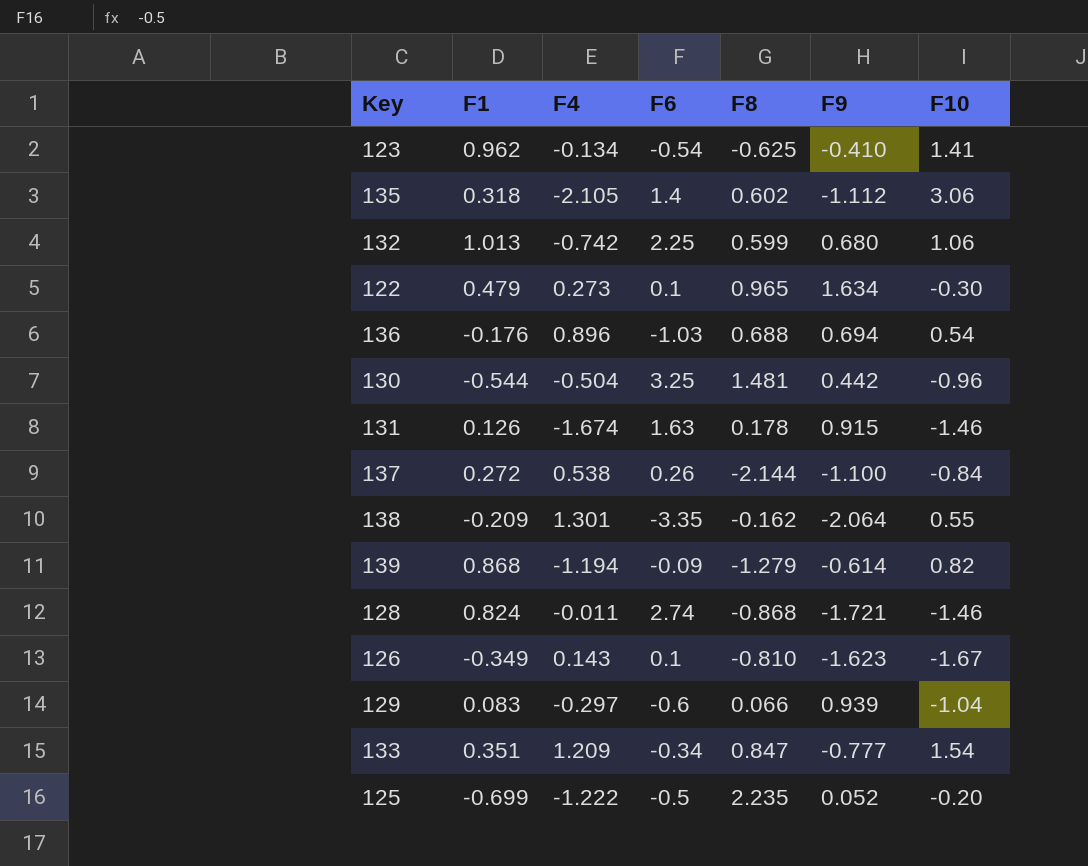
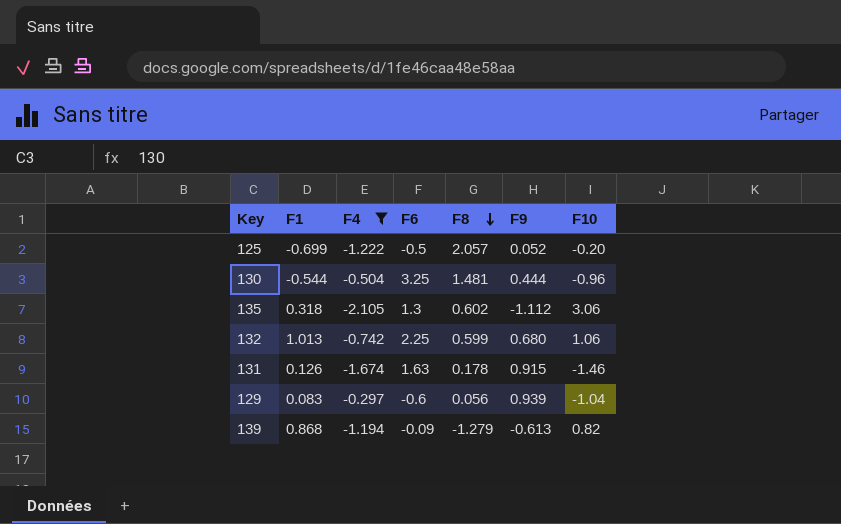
filter: none -> F4 <= -0.297
row order: none -> F8 descending
125 | F8: 2.235 -> 2.057
130 | F9: 0.442 -> 0.444
135 | F6: 1.4 -> 1.3
129 | F8: 0.066 -> 0.056
139 | F9: -0.614 -> -0.613

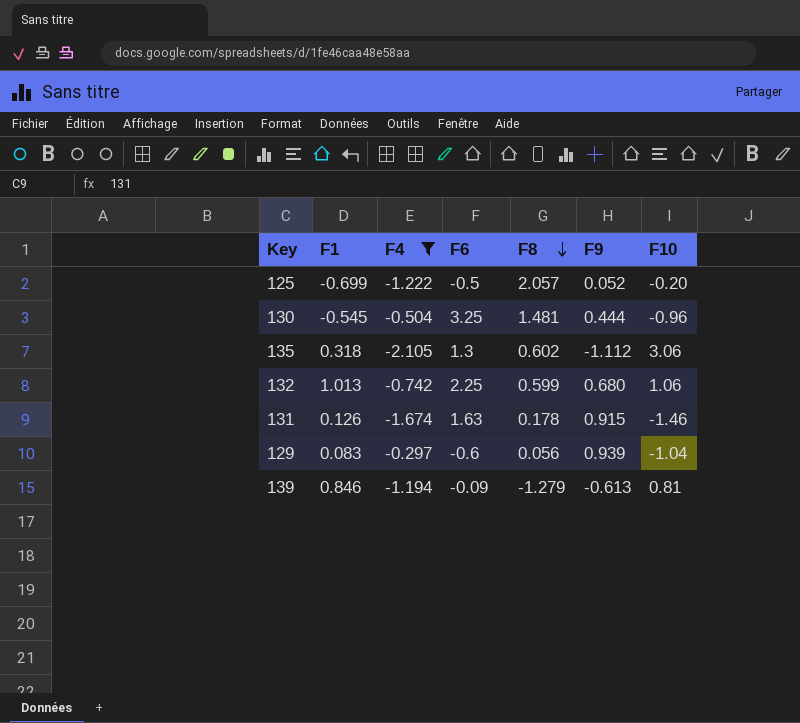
130 | F1: -0.544 -> -0.545
139 | F1: 0.868 -> 0.846
139 | F10: 0.82 -> 0.81

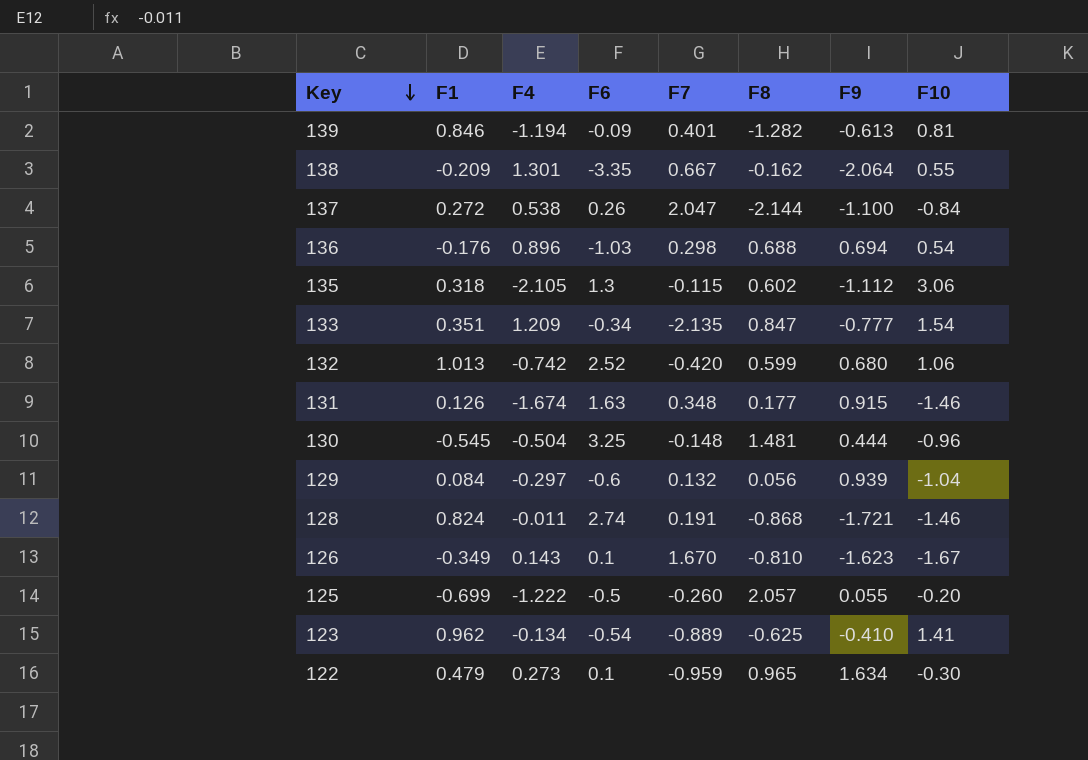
filter: F4 <= -0.297 -> none
row order: F8 descending -> Key descending
column F7 | position: none -> 5
139 | F8: -1.279 -> -1.282
132 | F6: 2.25 -> 2.52
131 | F8: 0.178 -> 0.177
129 | F1: 0.083 -> 0.084
125 | F9: 0.052 -> 0.055

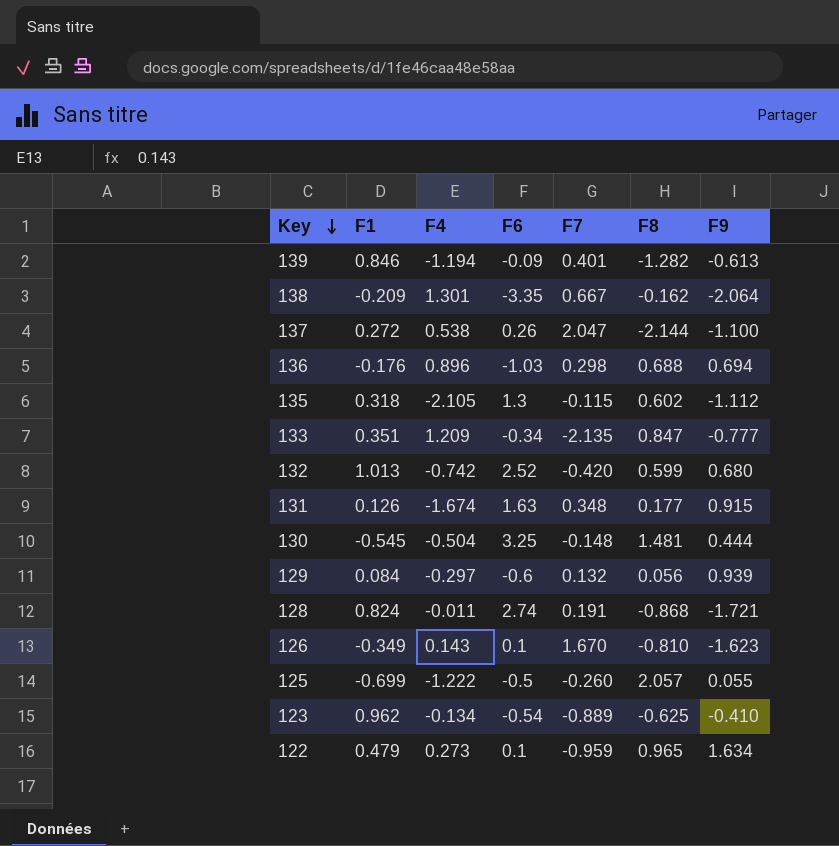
column F10 | position: 8 -> none

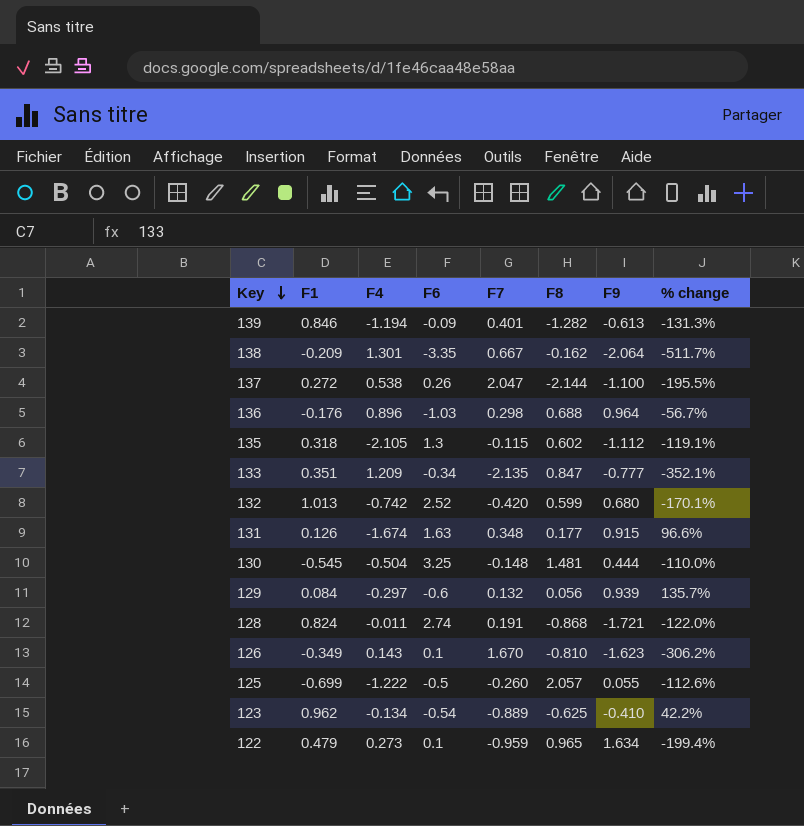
column % change | formula: none -> ([F7] - [F8]) / [F8]
136 | F9: 0.694 -> 0.964

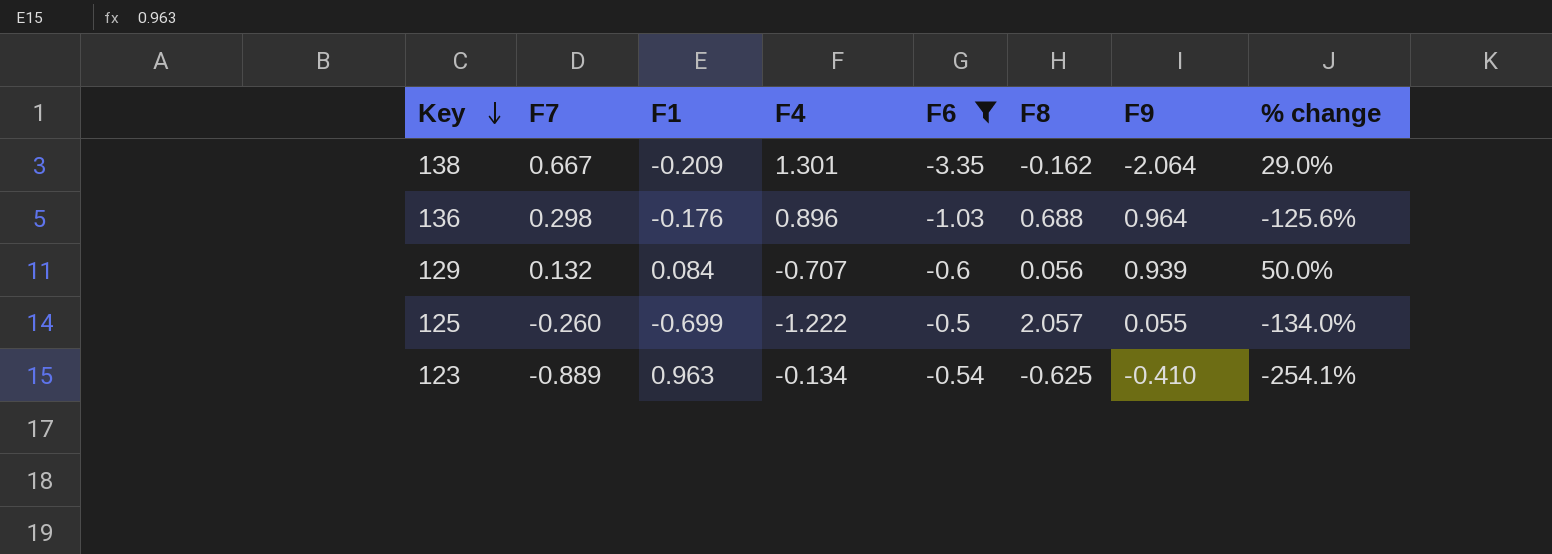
filter: none -> F6 <= -0.5
column F7 | position: 5 -> 2
column % change | formula: ([F7] - [F8]) / [F8] -> ([F1] - [F8]) / [F8]
129 | F4: -0.297 -> -0.707
123 | F1: 0.962 -> 0.963

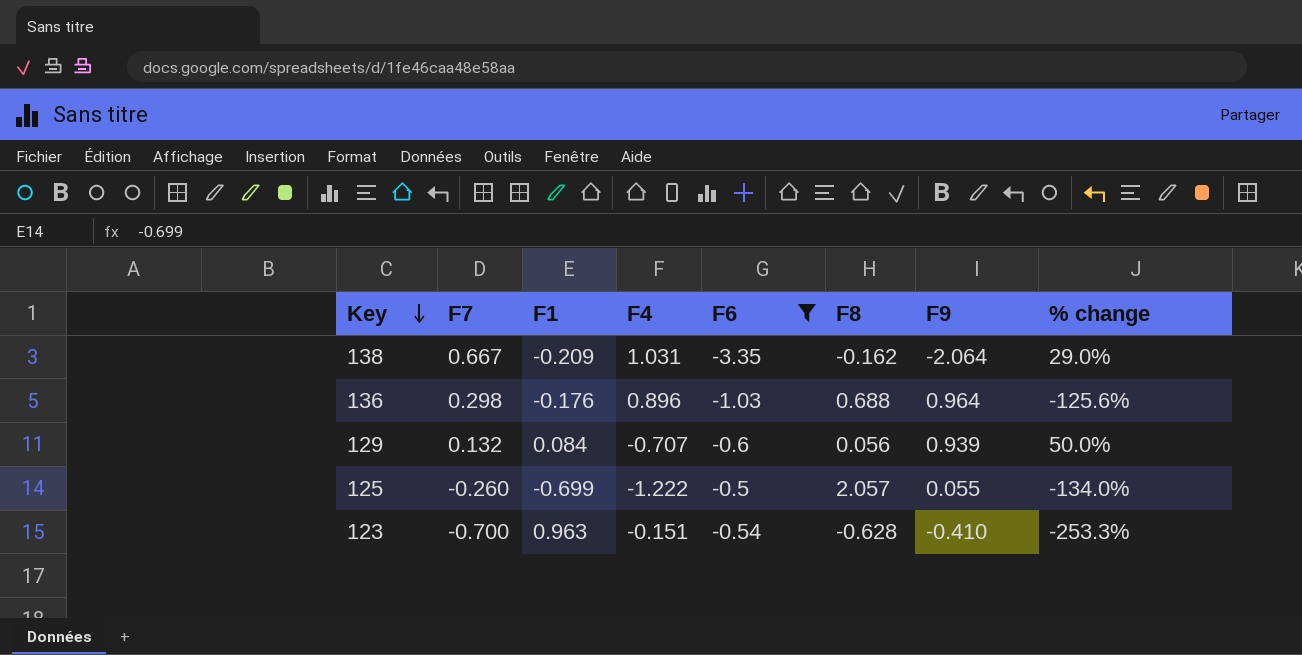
138 | F4: 1.301 -> 1.031
123 | F7: -0.889 -> -0.700
123 | F4: -0.134 -> -0.151
123 | F8: -0.625 -> -0.628
123 | % change: -254.1% -> -253.3%

